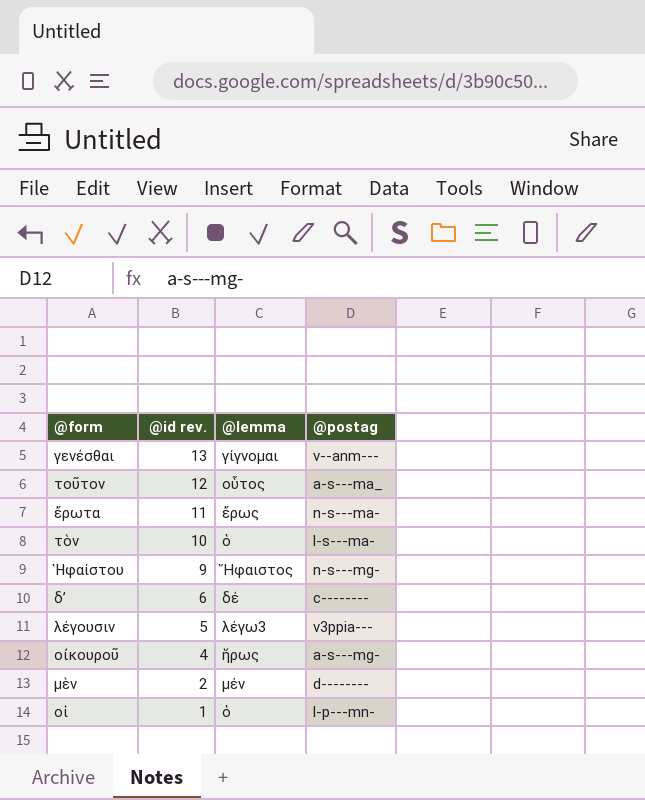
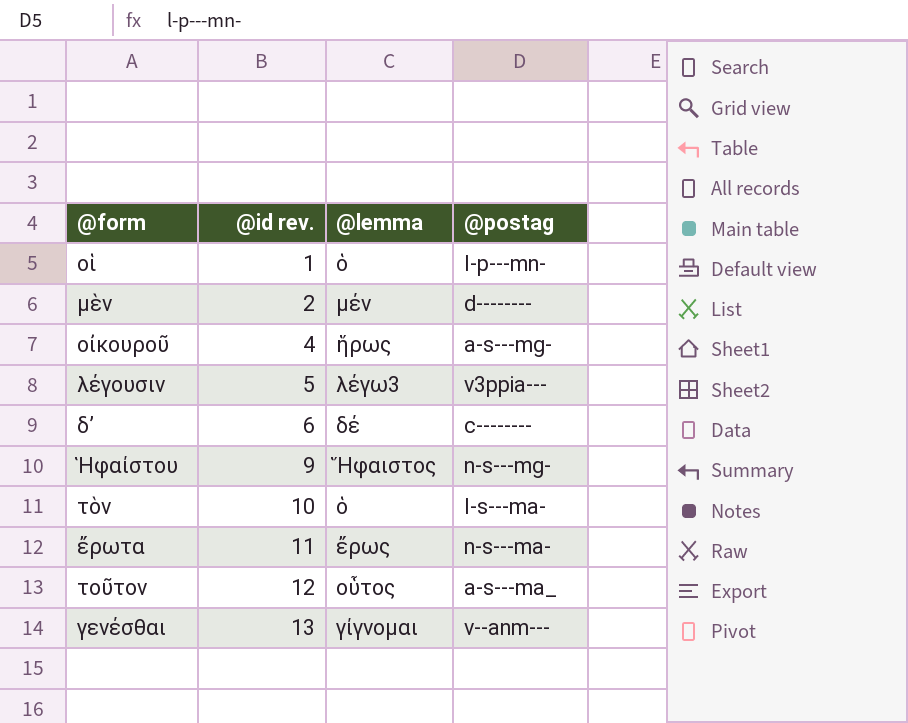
row order: @id rev. descending -> @id rev. ascending

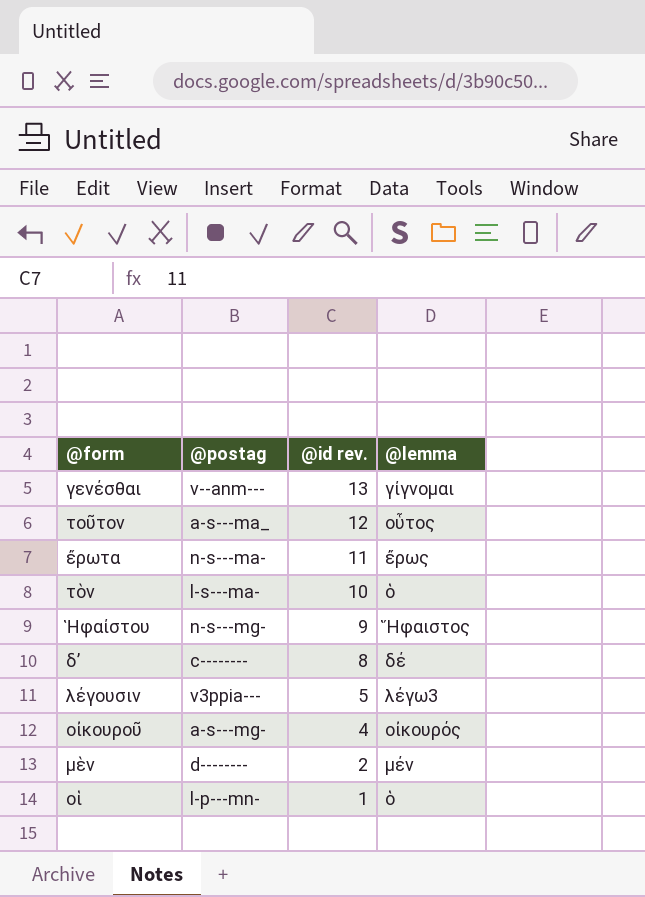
row order: @id rev. ascending -> @id rev. descending
column @postag | position: 4 -> 2
δʼ | @id rev.: 6 -> 8
οἰκουροῦ | @lemma: ἥρως -> οἰκουρός

